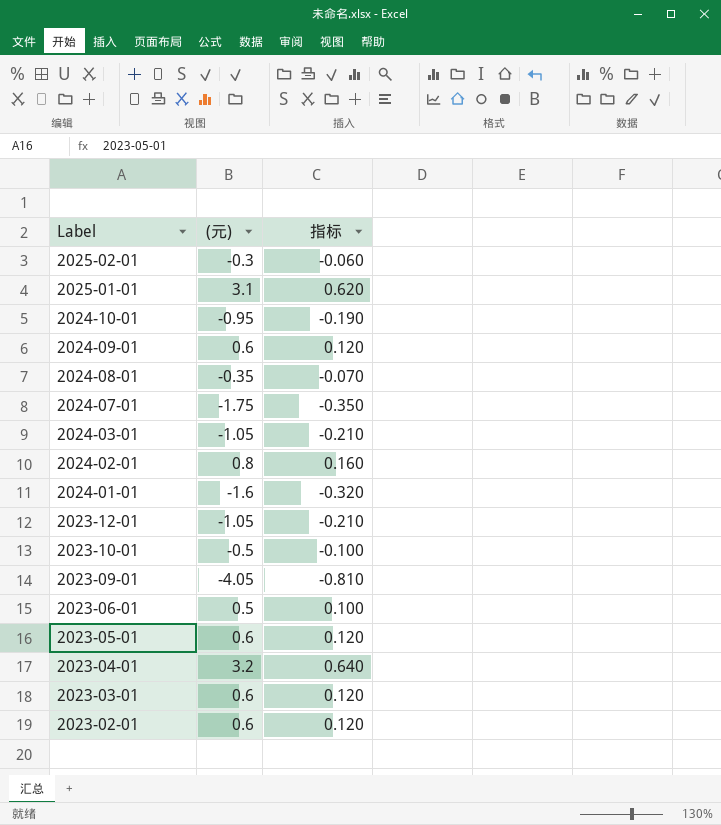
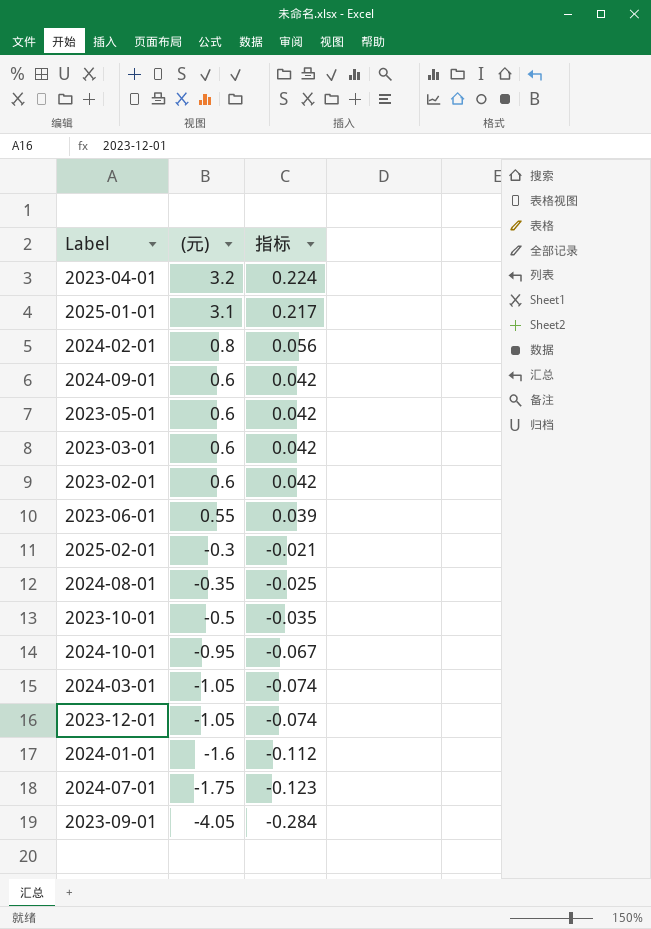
row order: Label descending -> (元) descending
column 指标 | formula: [(元)] * 0.2 -> [(元)] * 0.07
2023-06-01 | (元): 0.5 -> 0.55

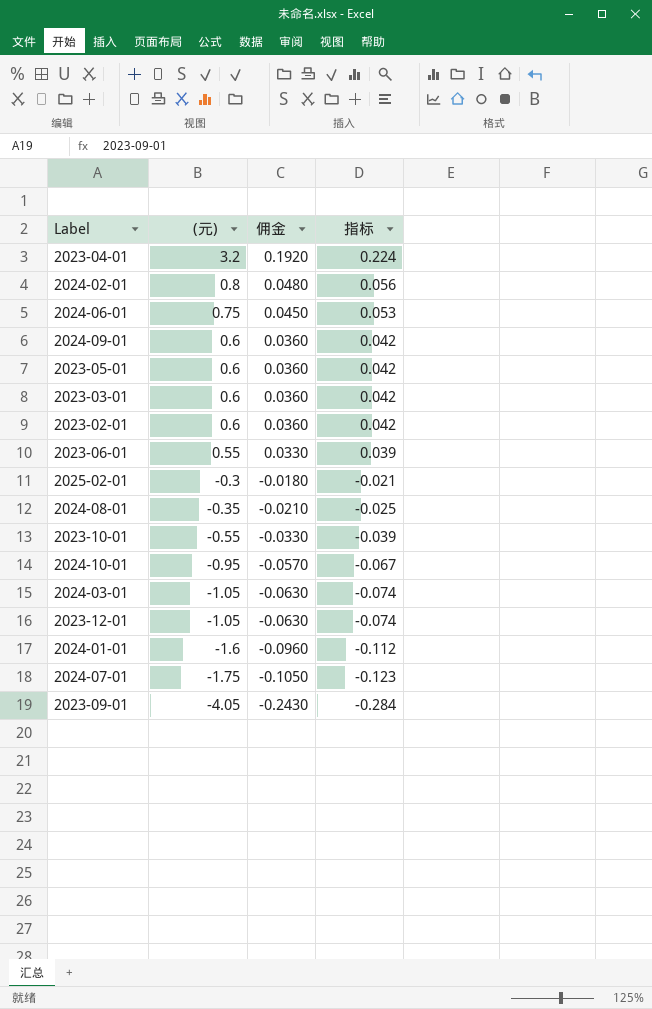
column 佣金 | formula: none -> [(元)] * 0.06
row 2025-01-01: 3.1 | 0.217 -> none
row 2024-06-01: none -> 0.75 | 0.0450 | 0.053
2023-10-01 | (元): -0.5 -> -0.55
2023-10-01 | 指标: -0.035 -> -0.039

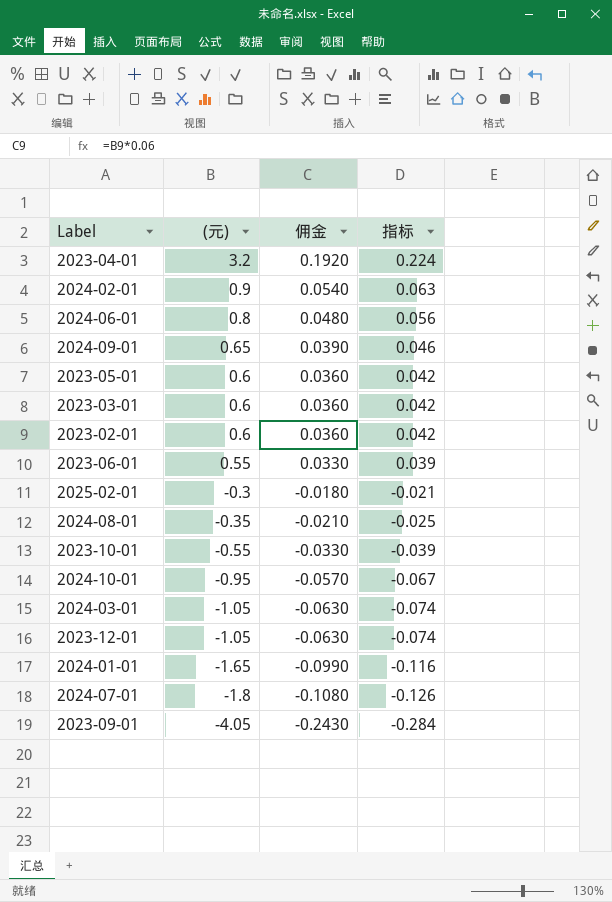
2024-02-01 | (元): 0.8 -> 0.9
2024-02-01 | 佣金: 0.0480 -> 0.0540
2024-02-01 | 指标: 0.056 -> 0.063
2024-06-01 | (元): 0.75 -> 0.8
2024-06-01 | 佣金: 0.0450 -> 0.0480
2024-06-01 | 指标: 0.053 -> 0.056
2024-09-01 | (元): 0.6 -> 0.65
2024-09-01 | 佣金: 0.0360 -> 0.0390
2024-09-01 | 指标: 0.042 -> 0.046
2024-01-01 | (元): -1.6 -> -1.65
2024-01-01 | 佣金: -0.0960 -> -0.0990
2024-01-01 | 指标: -0.112 -> -0.116
2024-07-01 | (元): -1.75 -> -1.8
2024-07-01 | 佣金: -0.1050 -> -0.1080
2024-07-01 | 指标: -0.123 -> -0.126

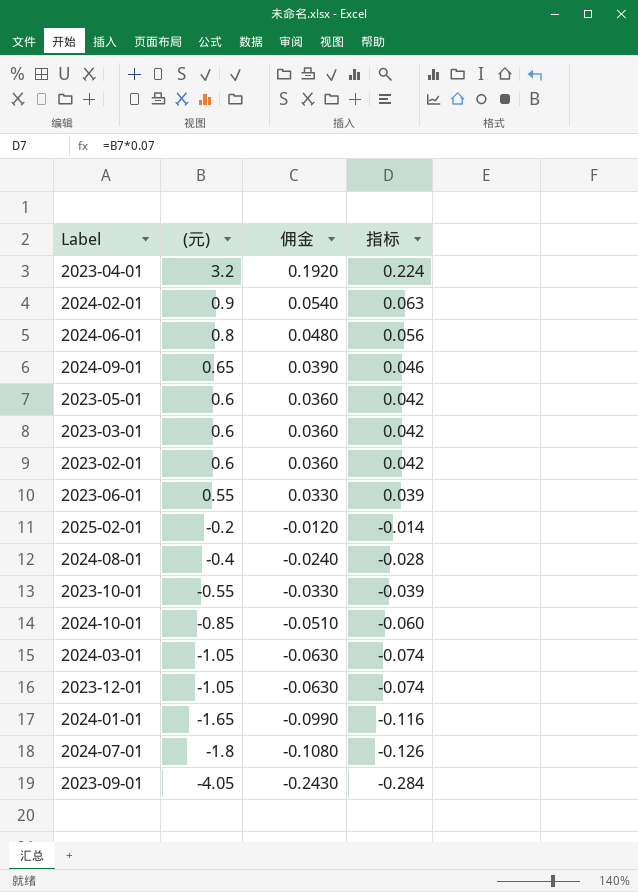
2025-02-01 | (元): -0.3 -> -0.2
2025-02-01 | 佣金: -0.0180 -> -0.0120
2025-02-01 | 指标: -0.021 -> -0.014
2024-08-01 | (元): -0.35 -> -0.4
2024-08-01 | 佣金: -0.0210 -> -0.0240
2024-08-01 | 指标: -0.025 -> -0.028
2024-10-01 | (元): -0.95 -> -0.85
2024-10-01 | 佣金: -0.0570 -> -0.0510
2024-10-01 | 指标: -0.067 -> -0.060

